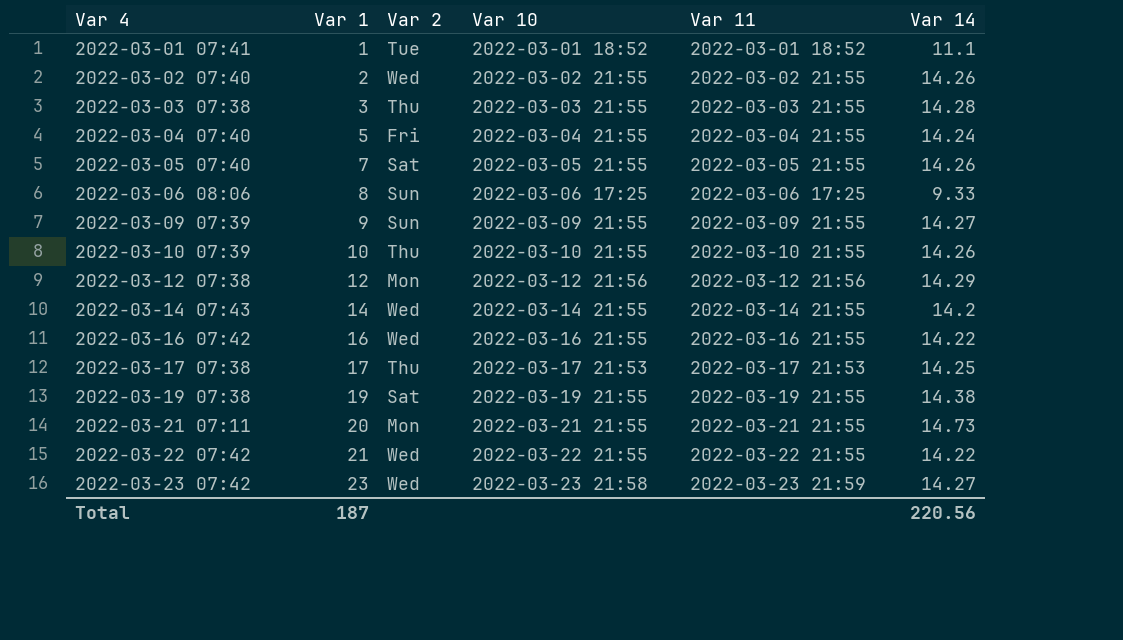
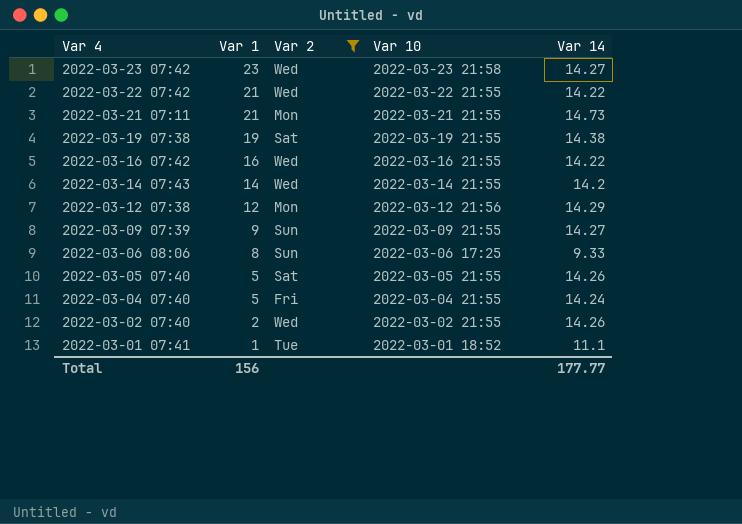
filter: none -> Var 2 != Thu
row order: Var 4 ascending -> Var 4 descending
column Var 11 | position: 5 -> none
2022-03-21 07:11 | Var 1: 20 -> 21
2022-03-05 07:40 | Var 1: 7 -> 5
Total | Var 1: 187 -> 156
Total | Var 14: 220.56 -> 177.77

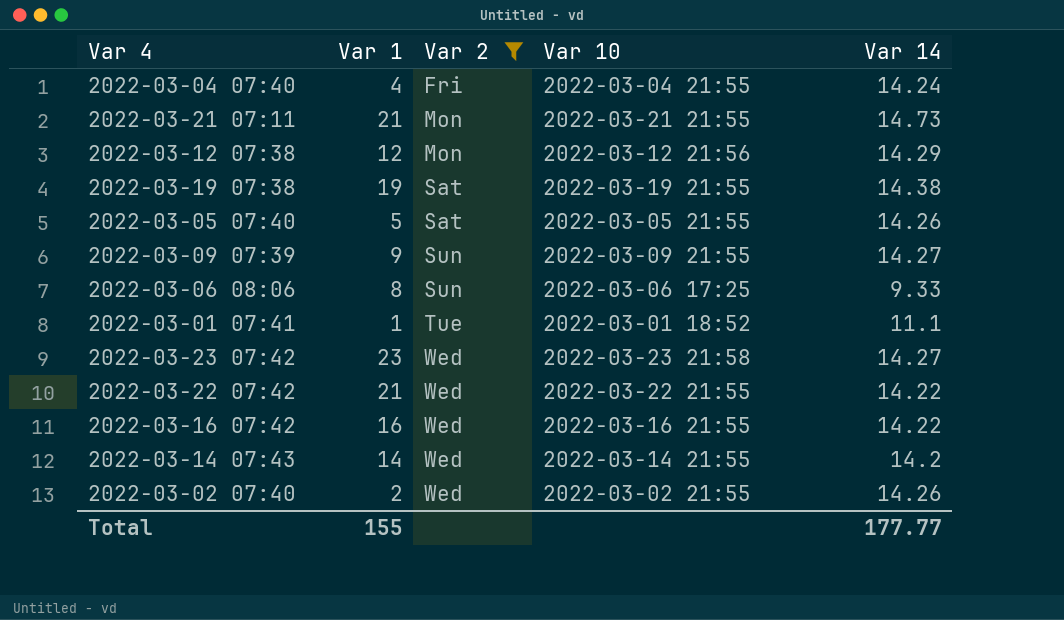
row order: Var 4 descending -> Var 2 ascending
2022-03-04 07:40 | Var 1: 5 -> 4
Total | Var 1: 156 -> 155

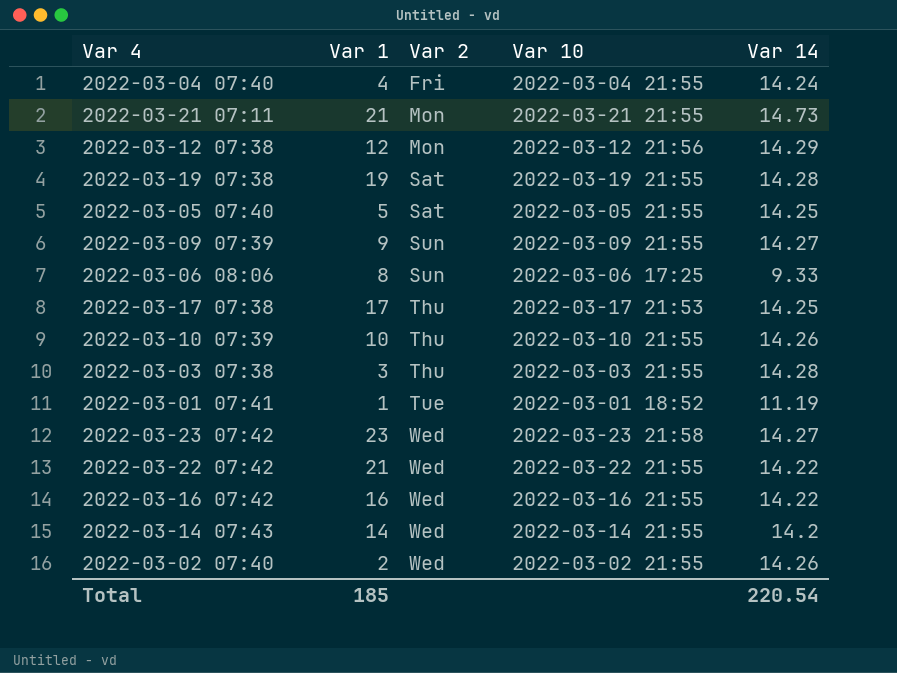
filter: Var 2 != Thu -> none
2022-03-19 07:38 | Var 14: 14.38 -> 14.28
2022-03-05 07:40 | Var 14: 14.26 -> 14.25
2022-03-01 07:41 | Var 14: 11.1 -> 11.19
Total | Var 1: 155 -> 185
Total | Var 14: 177.77 -> 220.54

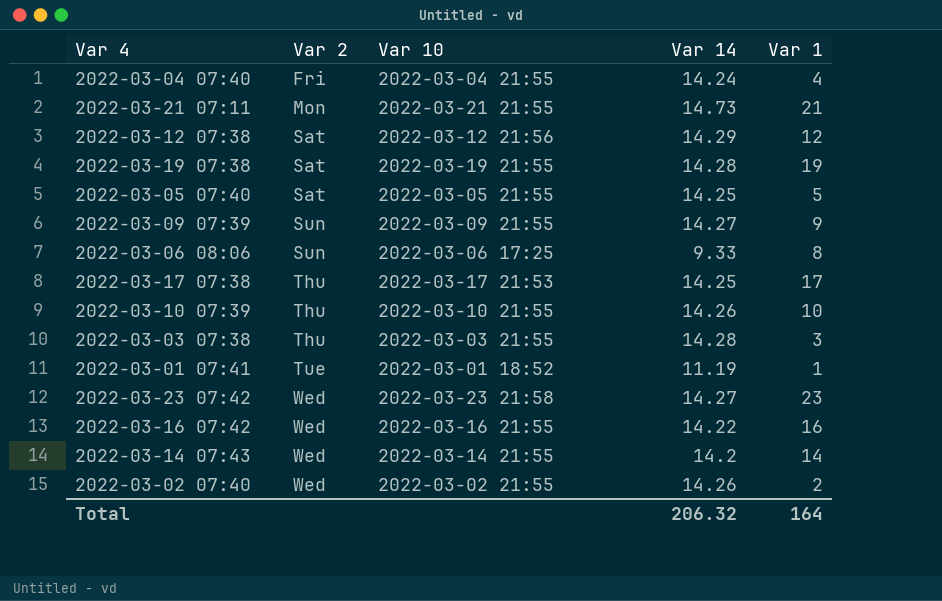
column Var 1 | position: 2 -> 5
row 2022-03-22 07:42: 21 | Wed | 2022-03-22 21:55 | 14.22 -> none
2022-03-12 07:38 | Var 2: Mon -> Sat
Total | Var 14: 220.54 -> 206.32
Total | Var 1: 185 -> 164

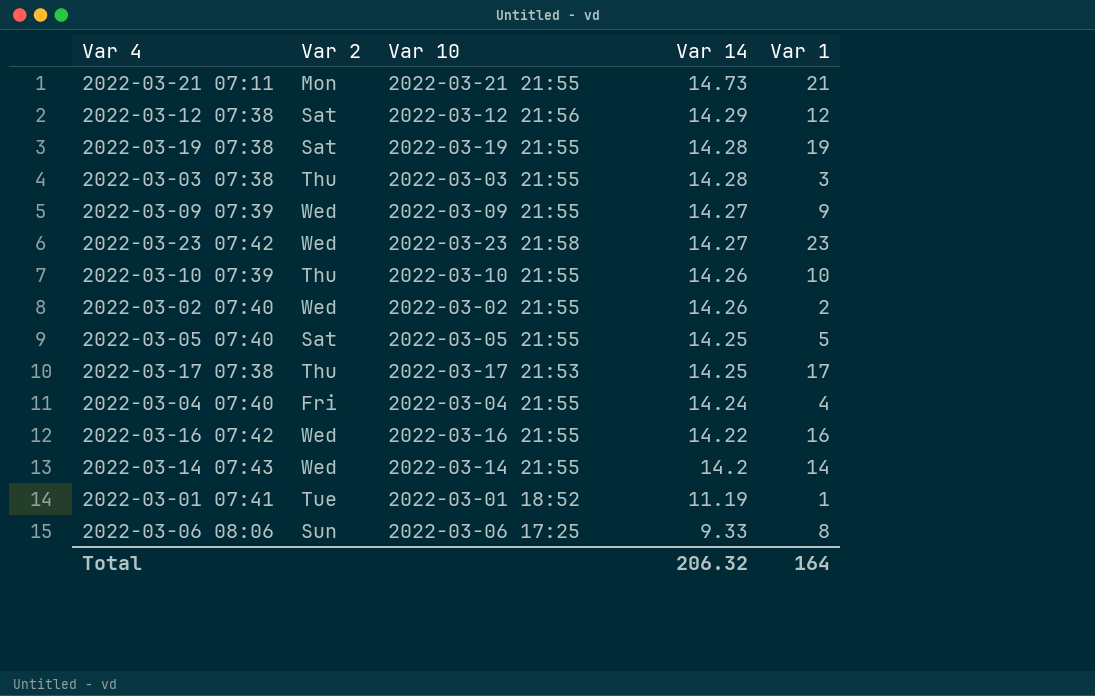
row order: Var 2 ascending -> Var 14 descending
2022-03-09 07:39 | Var 2: Sun -> Wed

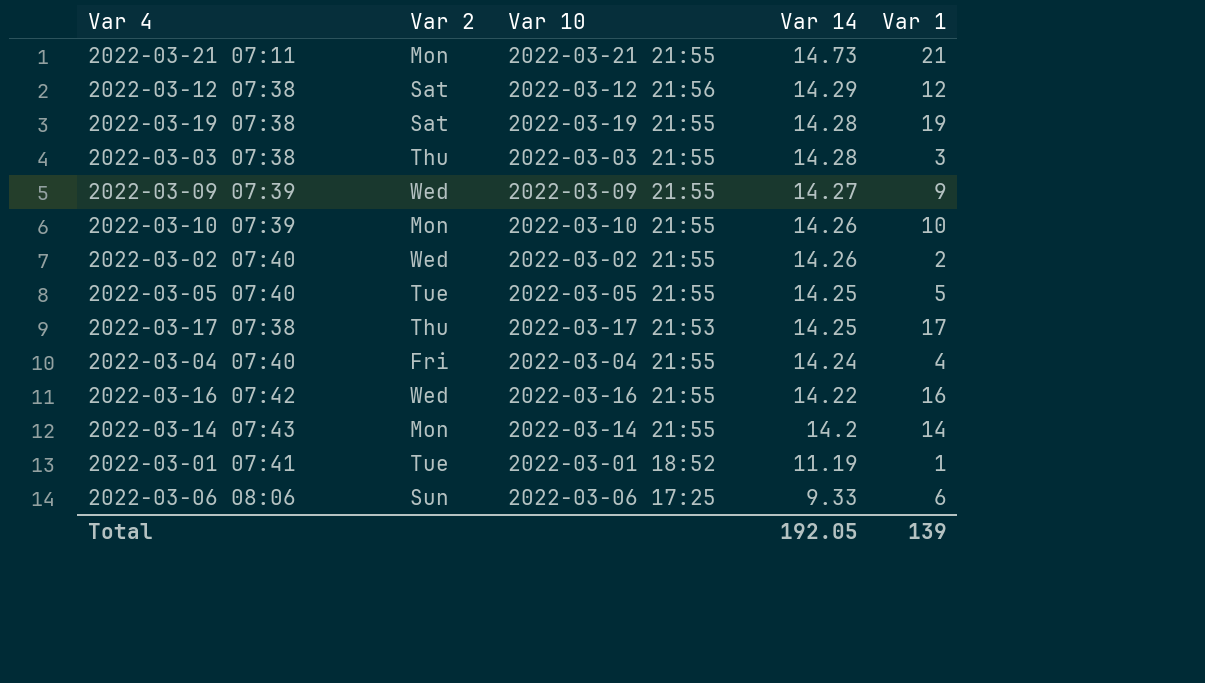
row 2022-03-23 07:42: Wed | 2022-03-23 21:58 | 14.27 | 23 -> none
2022-03-10 07:39 | Var 2: Thu -> Mon
2022-03-05 07:40 | Var 2: Sat -> Tue
2022-03-14 07:43 | Var 2: Wed -> Mon
2022-03-06 08:06 | Var 1: 8 -> 6
Total | Var 14: 206.32 -> 192.05
Total | Var 1: 164 -> 139

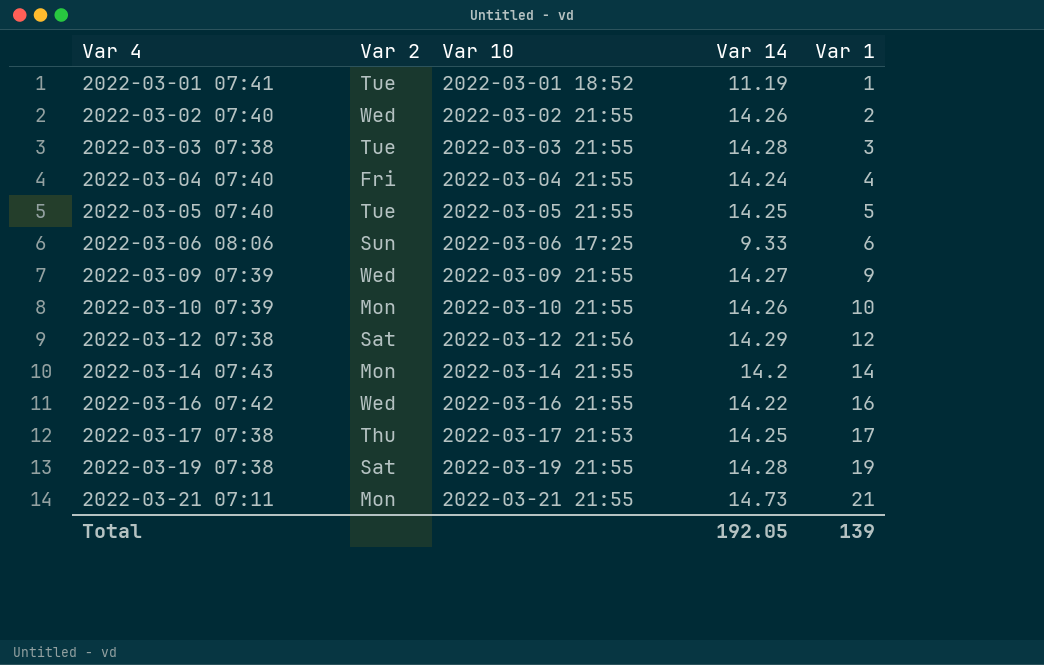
row order: Var 14 descending -> Var 4 ascending
2022-03-03 07:38 | Var 2: Thu -> Tue

